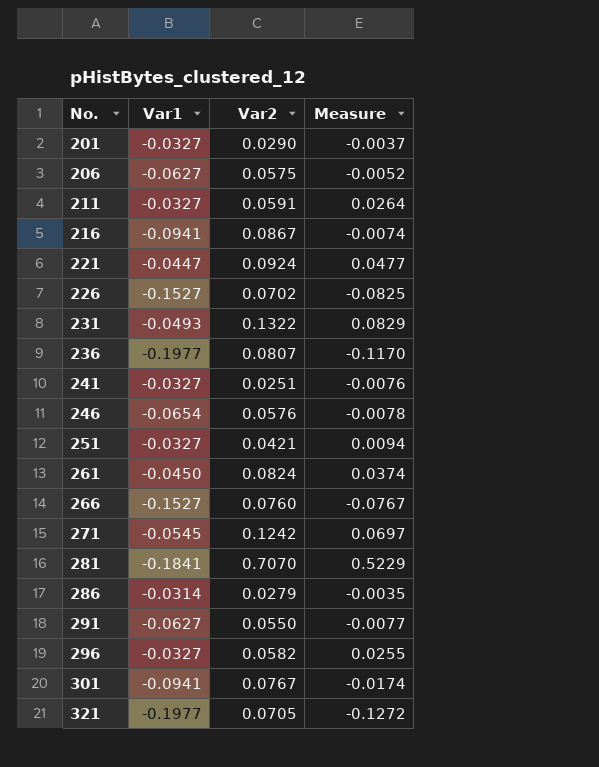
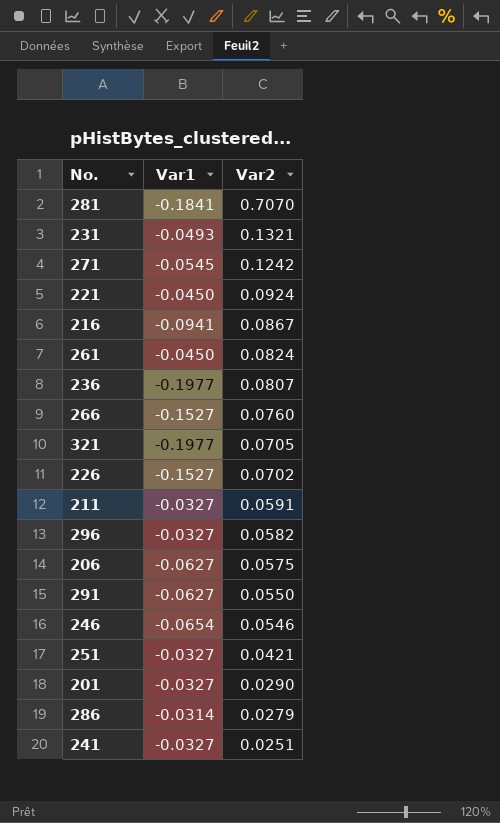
row order: No. ascending -> Var2 descending
column Measure | formula: [Var1] + [Var2] -> none
row 301: -0.0941 | 0.0767 | -0.0174 -> none
231 | Var2: 0.1322 -> 0.1321
221 | Var1: -0.0447 -> -0.0450
246 | Var2: 0.0576 -> 0.0546

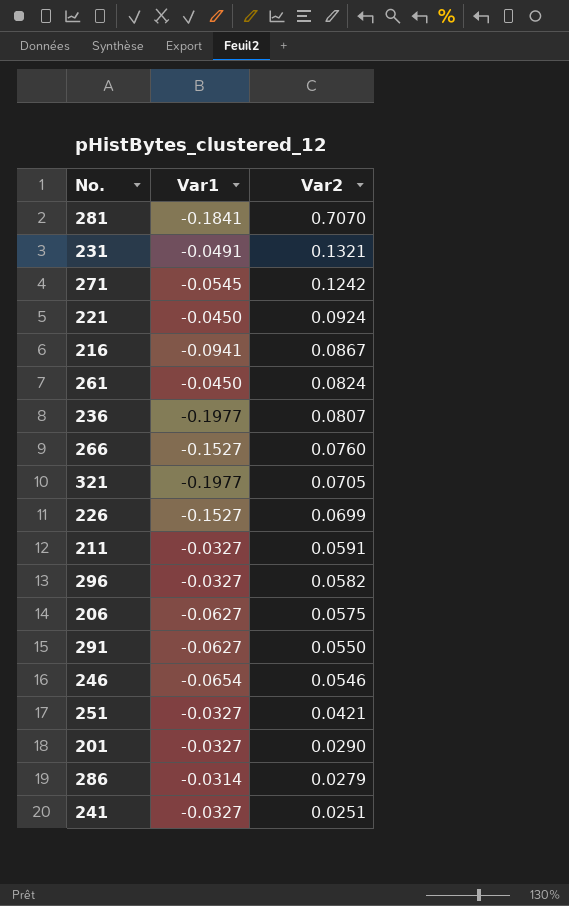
231 | Var1: -0.0493 -> -0.0491
226 | Var2: 0.0702 -> 0.0699

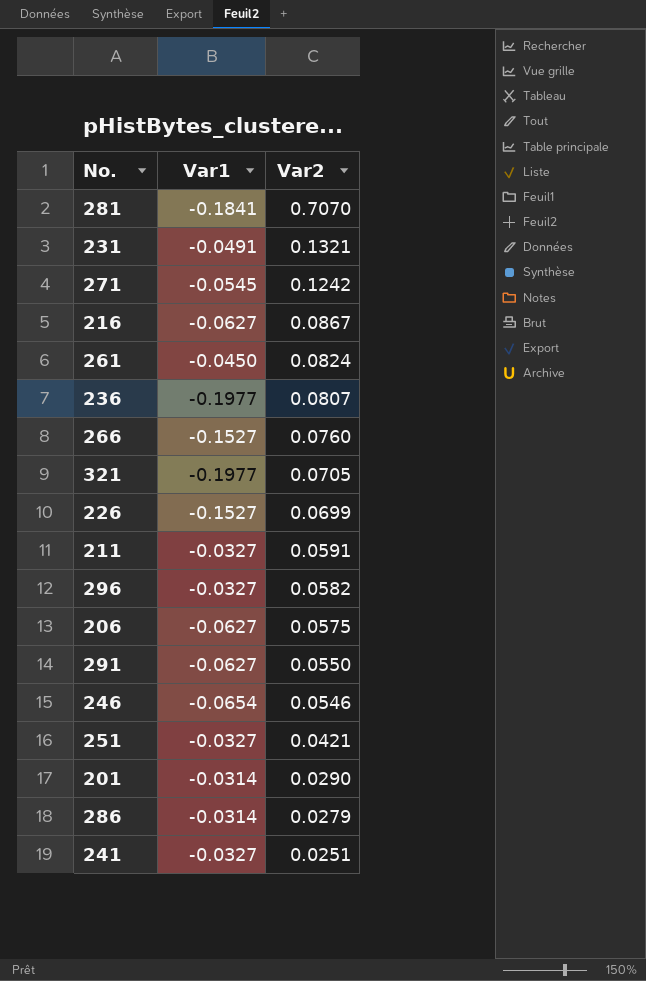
row 221: -0.0450 | 0.0924 -> none
216 | Var1: -0.0941 -> -0.0627
201 | Var1: -0.0327 -> -0.0314

